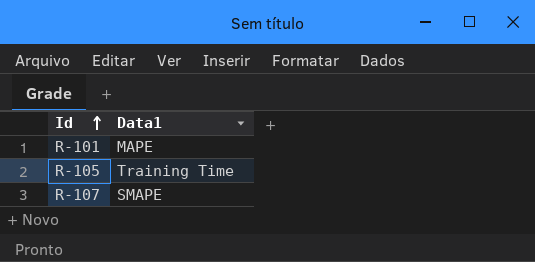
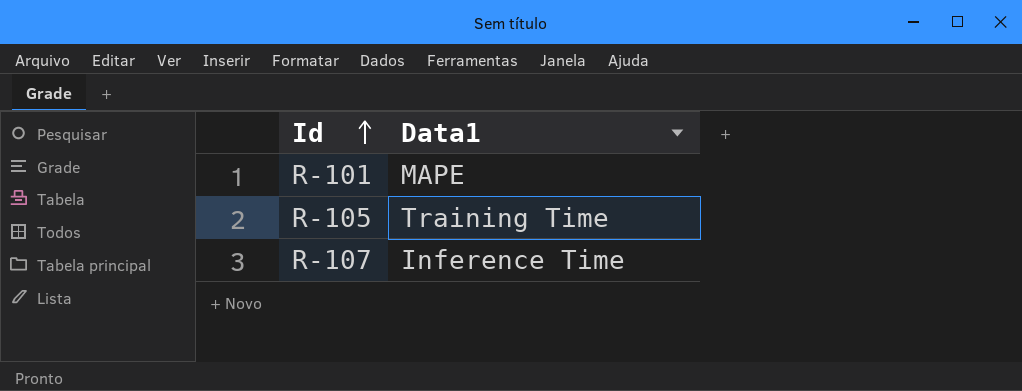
R-107 | Data1: SMAPE -> Inference Time

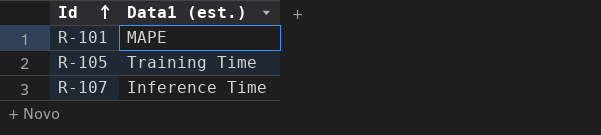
column name: Data1 -> Data1 (est.)

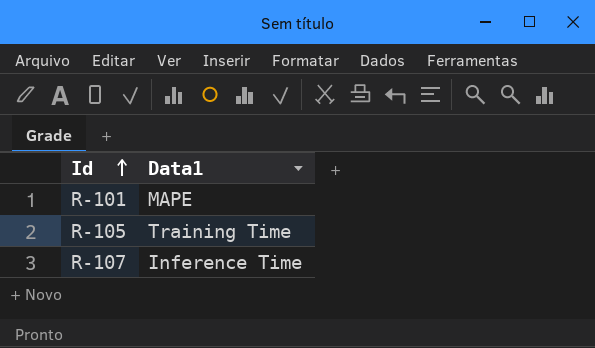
column name: Data1 (est.) -> Data1

